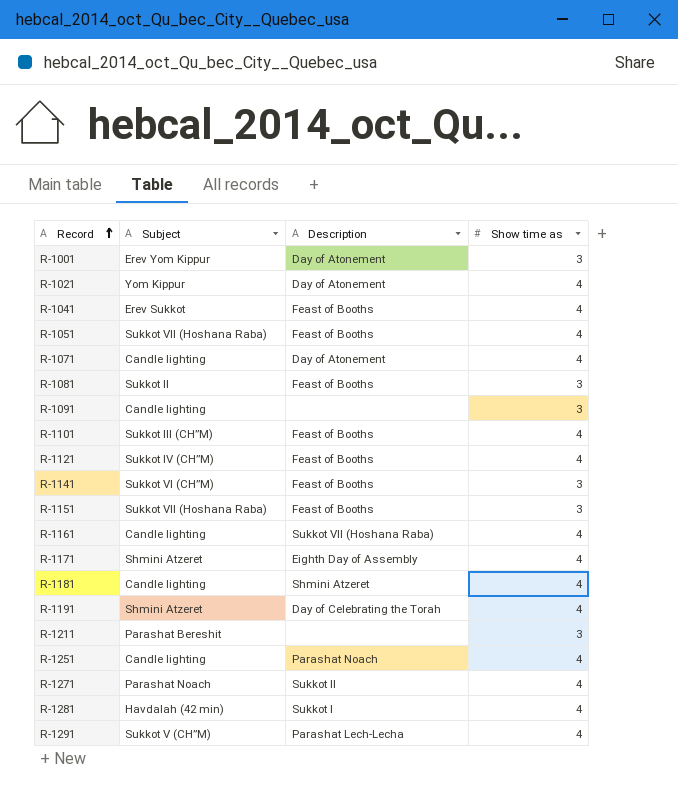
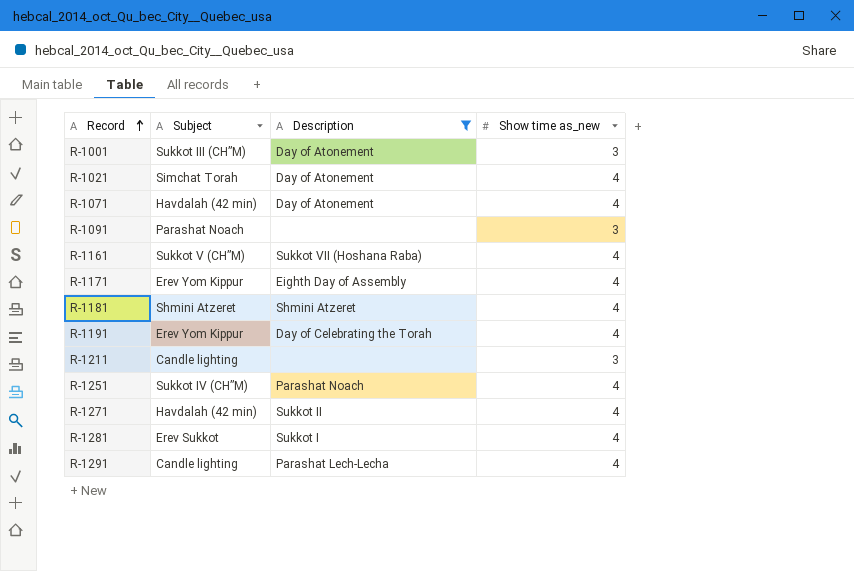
filter: none -> Description != Feast of Booths
column name: Show time as -> Show time as_new
R-1001 | Subject: Erev Yom Kippur -> Sukkot III (CH’’M)
R-1021 | Subject: Yom Kippur -> Simchat Torah
R-1071 | Subject: Candle lighting -> Havdalah (42 min)
R-1091 | Subject: Candle lighting -> Parashat Noach
R-1161 | Subject: Candle lighting -> Sukkot V (CH’’M)
R-1171 | Subject: Shmini Atzeret -> Erev Yom Kippur
R-1181 | Subject: Candle lighting -> Shmini Atzeret
R-1191 | Subject: Shmini Atzeret -> Erev Yom Kippur
R-1211 | Subject: Parashat Bereshit -> Candle lighting
R-1251 | Subject: Candle lighting -> Sukkot IV (CH’’M)
R-1271 | Subject: Parashat Noach -> Havdalah (42 min)
R-1281 | Subject: Havdalah (42 min) -> Erev Sukkot
R-1291 | Subject: Sukkot V (CH’’M) -> Candle lighting

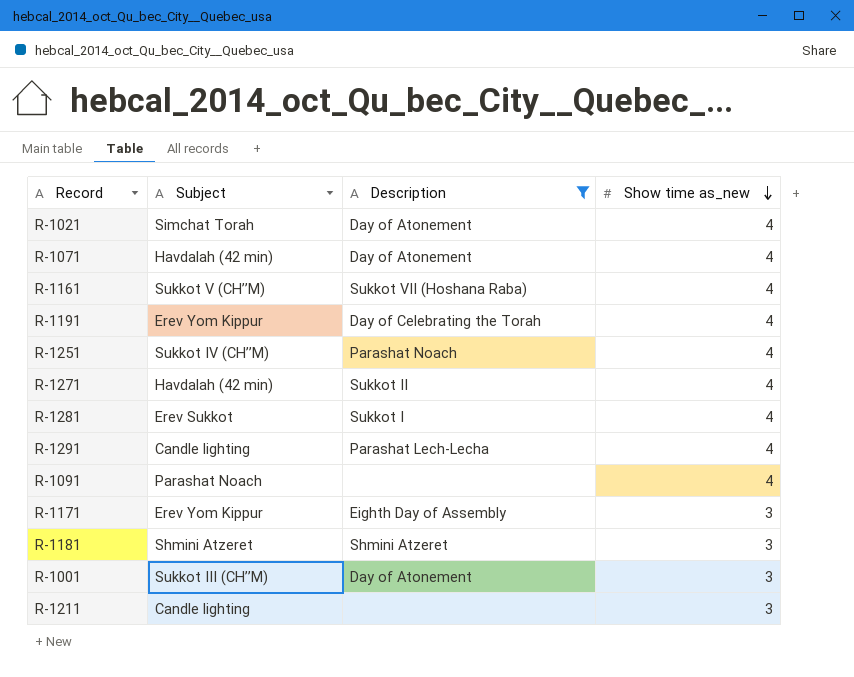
row order: Record ascending -> Show time as_new descending
R-1091 | Show time as_new: 3 -> 4
R-1171 | Show time as_new: 4 -> 3
R-1181 | Show time as_new: 4 -> 3

